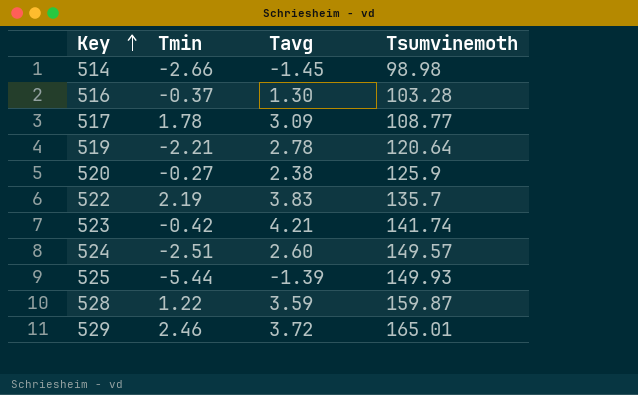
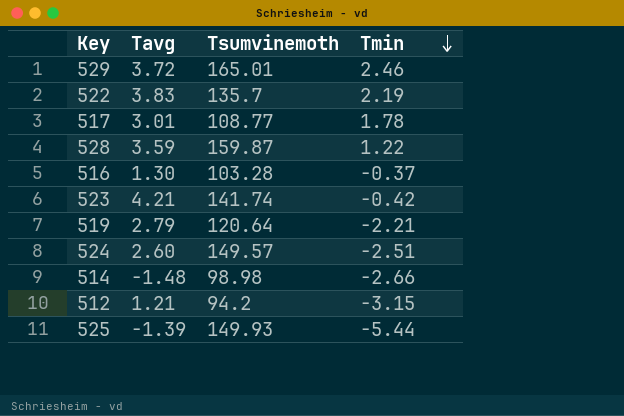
row order: Key ascending -> Tmin descending
column Tmin | position: 2 -> 4
row 520: -0.27 | 2.38 | 125.9 -> none
517 | Tavg: 3.09 -> 3.01
519 | Tavg: 2.78 -> 2.79
514 | Tavg: -1.45 -> -1.48
row 512: none -> 1.21 | 94.2 | -3.15

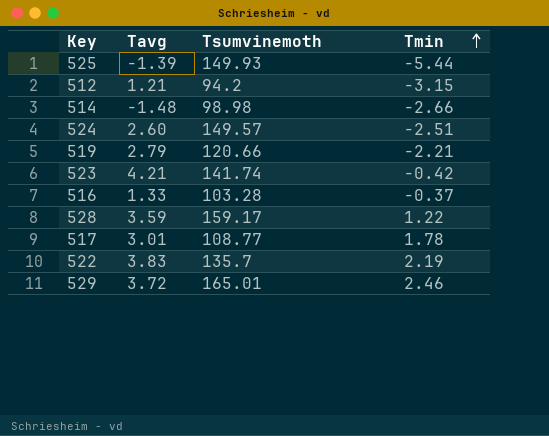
row order: Tmin descending -> Tmin ascending
519 | Tsumvinemoth: 120.64 -> 120.66
516 | Tavg: 1.30 -> 1.33
528 | Tsumvinemoth: 159.87 -> 159.17

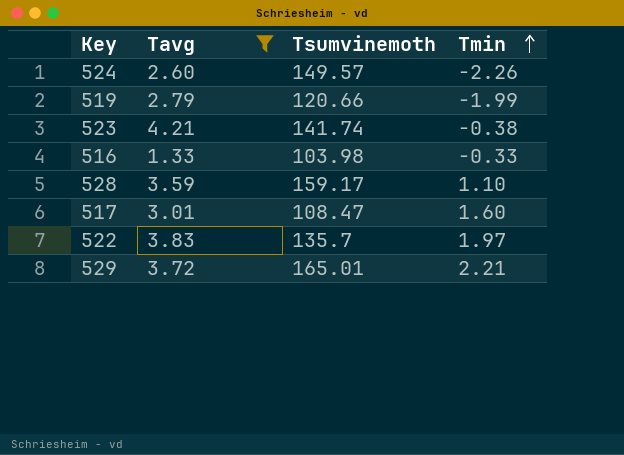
filter: none -> Tavg >= 1.33
524 | Tmin: -2.51 -> -2.26
519 | Tmin: -2.21 -> -1.99
523 | Tmin: -0.42 -> -0.38
516 | Tsumvinemoth: 103.28 -> 103.98
516 | Tmin: -0.37 -> -0.33
528 | Tmin: 1.22 -> 1.10
517 | Tsumvinemoth: 108.77 -> 108.47
517 | Tmin: 1.78 -> 1.60
522 | Tmin: 2.19 -> 1.97
529 | Tmin: 2.46 -> 2.21

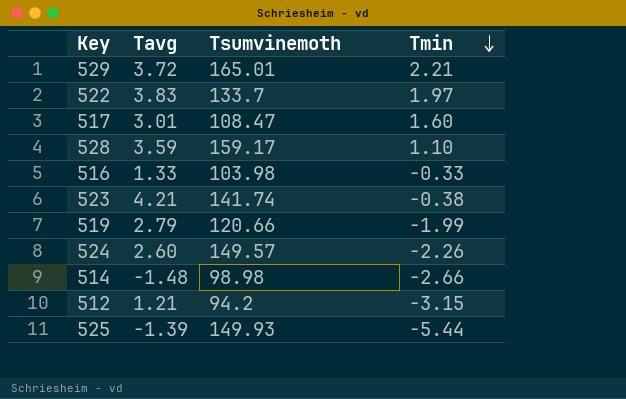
filter: Tavg >= 1.33 -> none
row order: Tmin ascending -> Tmin descending
522 | Tsumvinemoth: 135.7 -> 133.7

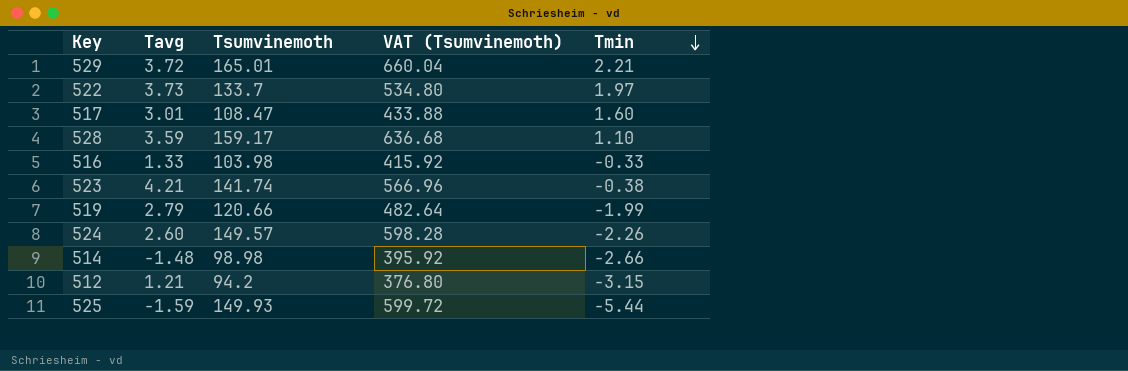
column VAT (Tsumvinemoth) | formula: none -> [Tsumvinemoth] * 4
522 | Tavg: 3.83 -> 3.73
525 | Tavg: -1.39 -> -1.59

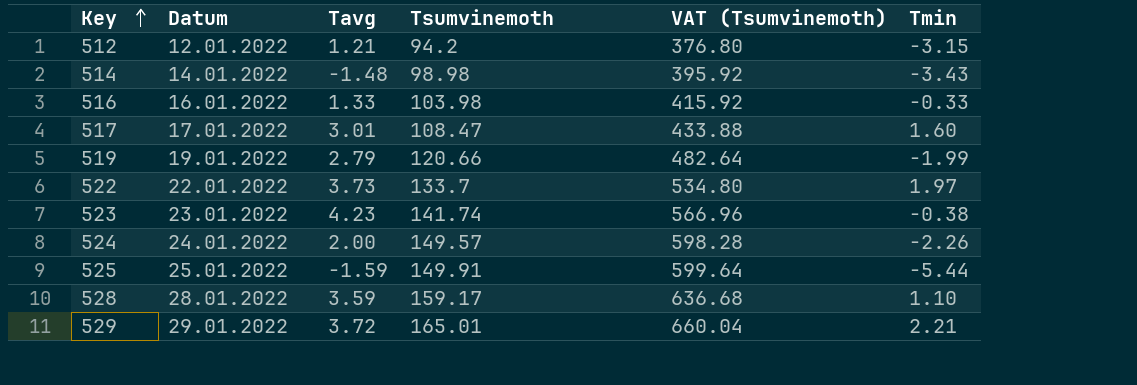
row order: Tmin descending -> Key ascending
column Datum | position: none -> 2
514 | Tmin: -2.66 -> -3.43
523 | Tavg: 4.21 -> 4.23
524 | Tavg: 2.60 -> 2.00
525 | Tsumvinemoth: 149.93 -> 149.91
525 | VAT (Tsumvinemoth): 599.72 -> 599.64

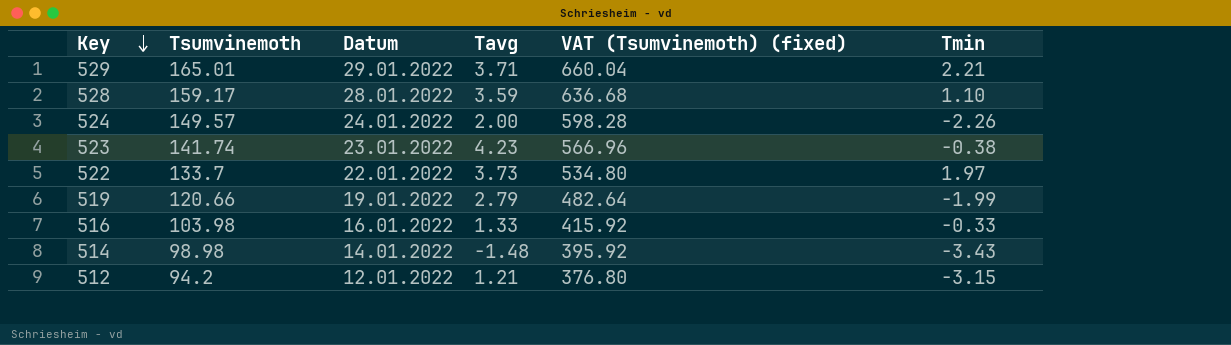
row order: Key ascending -> Key descending
column Tsumvinemoth | position: 4 -> 2
column name: VAT (Tsumvinemoth) -> VAT (Tsumvinemoth) (fixed)
row 517: 17.01.2022 | 3.01 | 108.47 | 433.88 | 1.60 -> none
row 525: 25.01.2022 | -1.59 | 149.91 | 599.64 | -5.44 -> none
529 | Tavg: 3.72 -> 3.71

